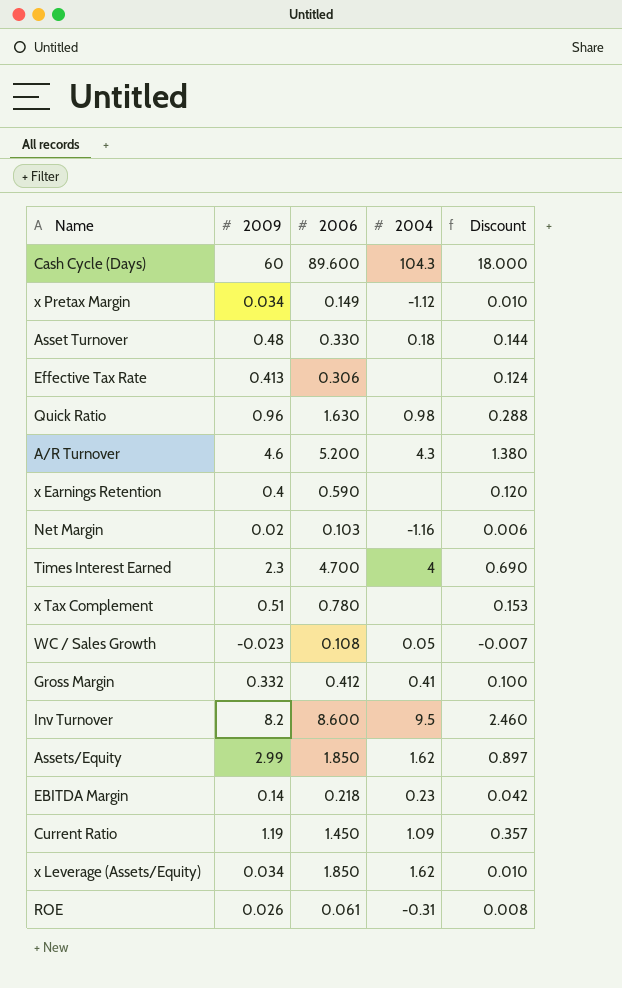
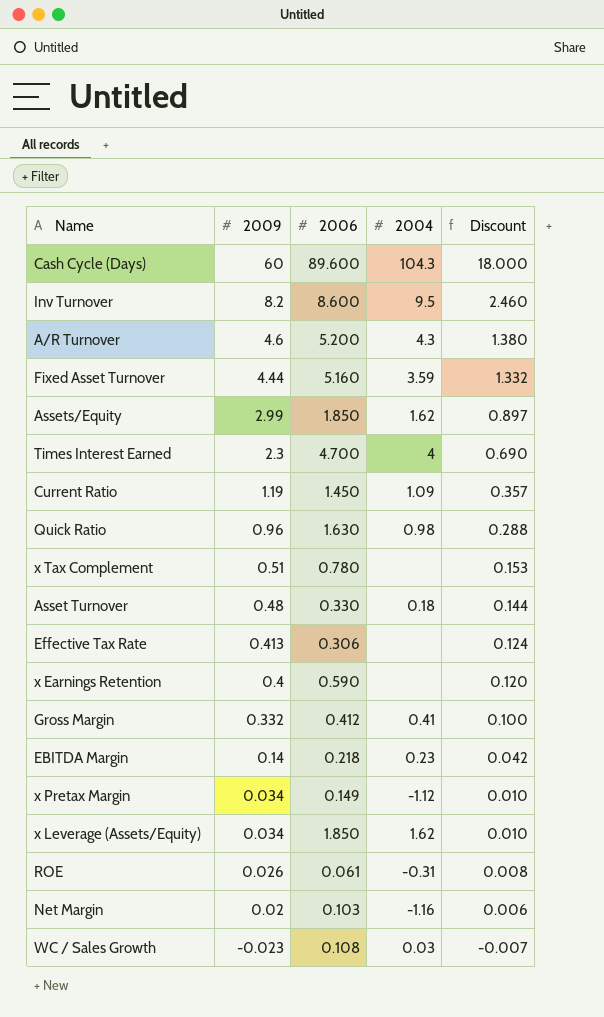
row order: none -> 2009 descending
row Fixed Asset Turnover: none -> 4.44 | 5.160 | 3.59 | 1.332
WC / Sales Growth | 2004: 0.05 -> 0.03

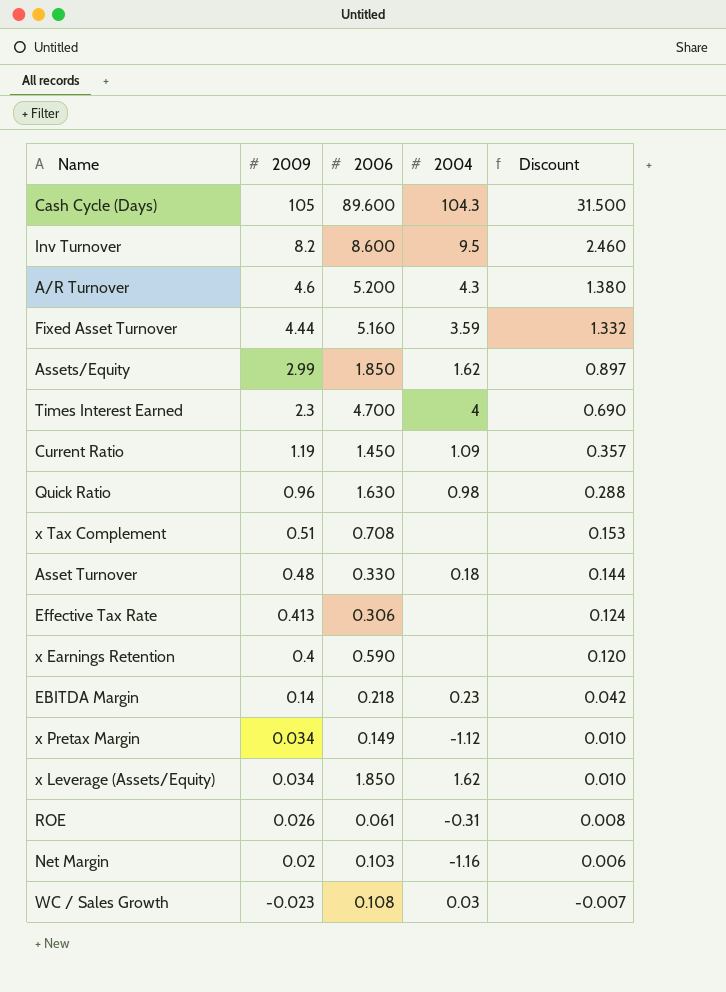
row Gross Margin: 0.332 | 0.412 | 0.41 | 0.100 -> none
Cash Cycle (Days) | 2009: 60 -> 105
Cash Cycle (Days) | Discount: 18.000 -> 31.500
x Tax Complement | 2006: 0.780 -> 0.708

